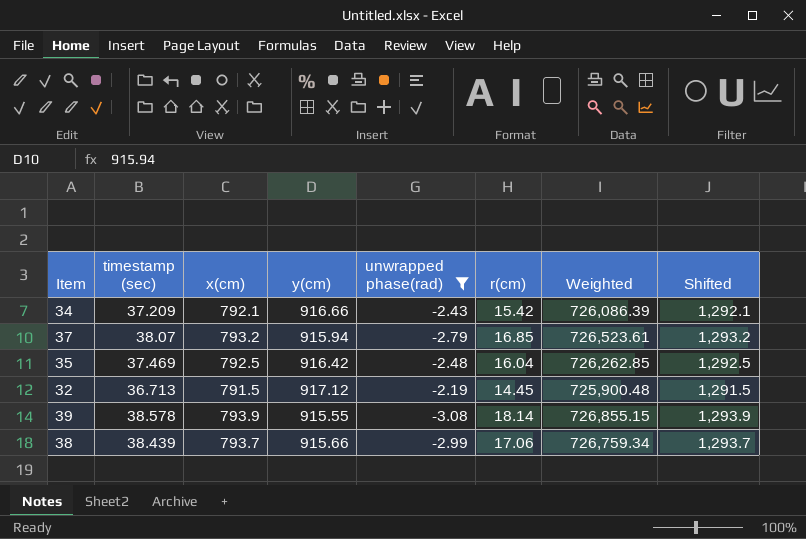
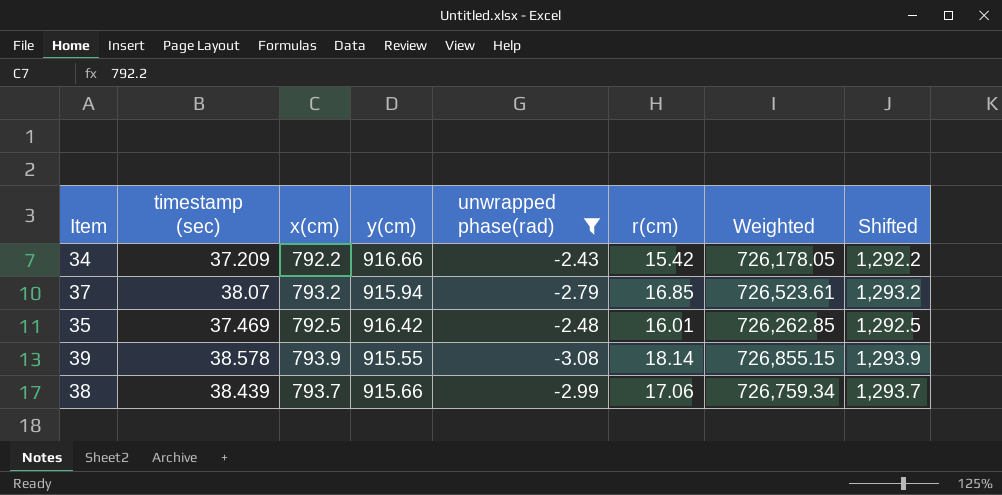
row 32: 36.713 | 791.5 | 917.12 | -2.19 | 14.45 | 725,900.48 | 1,291.5 -> none
34 | x(cm): 792.1 -> 792.2
34 | Weighted: 726,086.39 -> 726,178.05
34 | Shifted: 1,292.1 -> 1,292.2
35 | r(cm): 16.04 -> 16.01

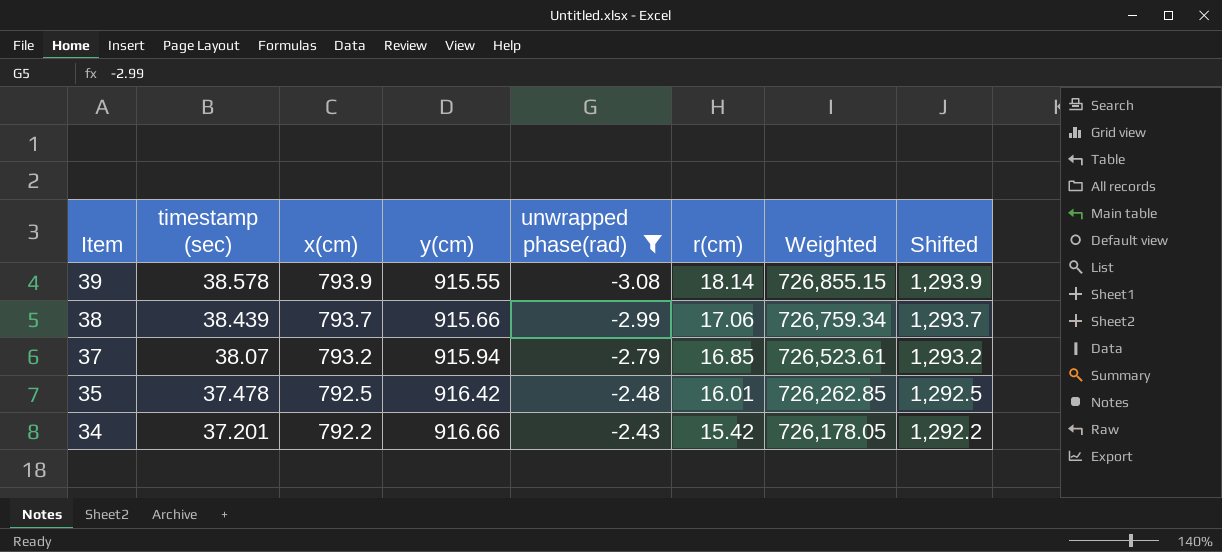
row order: none -> Item descending
35 | timestamp (sec): 37.469 -> 37.478
34 | timestamp (sec): 37.209 -> 37.201

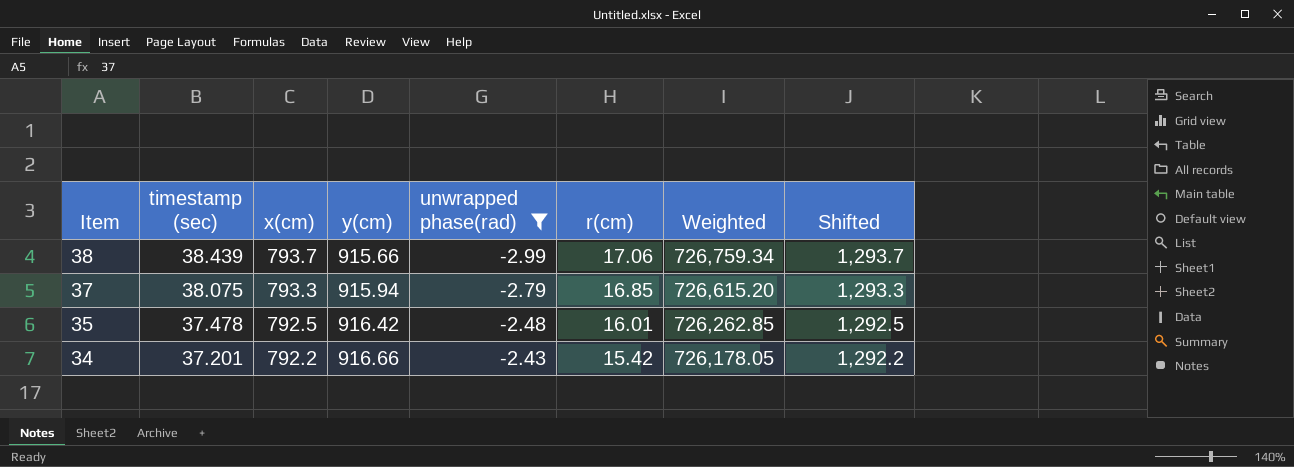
row 39: 38.578 | 793.9 | 915.55 | -3.08 | 18.14 | 726,855.15 | 1,293.9 -> none
37 | timestamp (sec): 38.07 -> 38.075
37 | x(cm): 793.2 -> 793.3
37 | Weighted: 726,523.61 -> 726,615.20
37 | Shifted: 1,293.2 -> 1,293.3

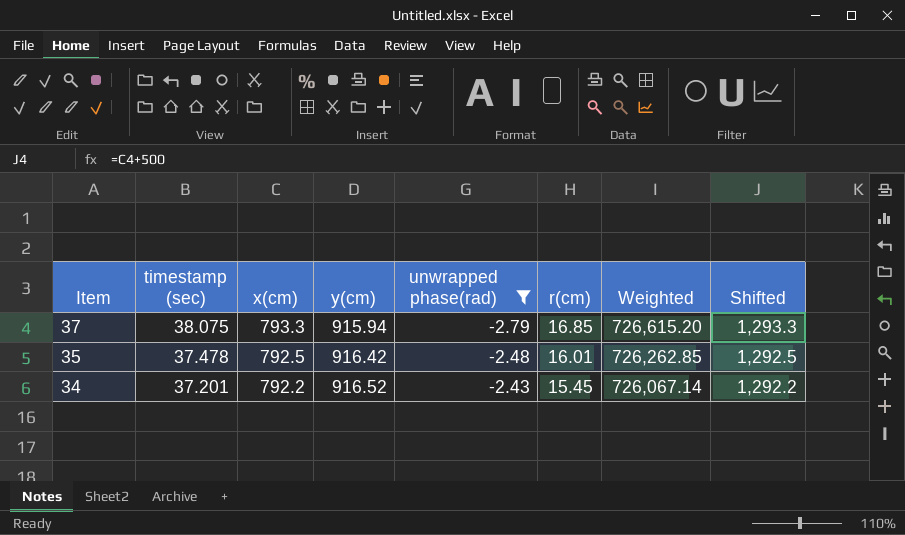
row 38: 38.439 | 793.7 | 915.66 | -2.99 | 17.06 | 726,759.34 | 1,293.7 -> none
34 | y(cm): 916.66 -> 916.52
34 | r(cm): 15.42 -> 15.45
34 | Weighted: 726,178.05 -> 726,067.14

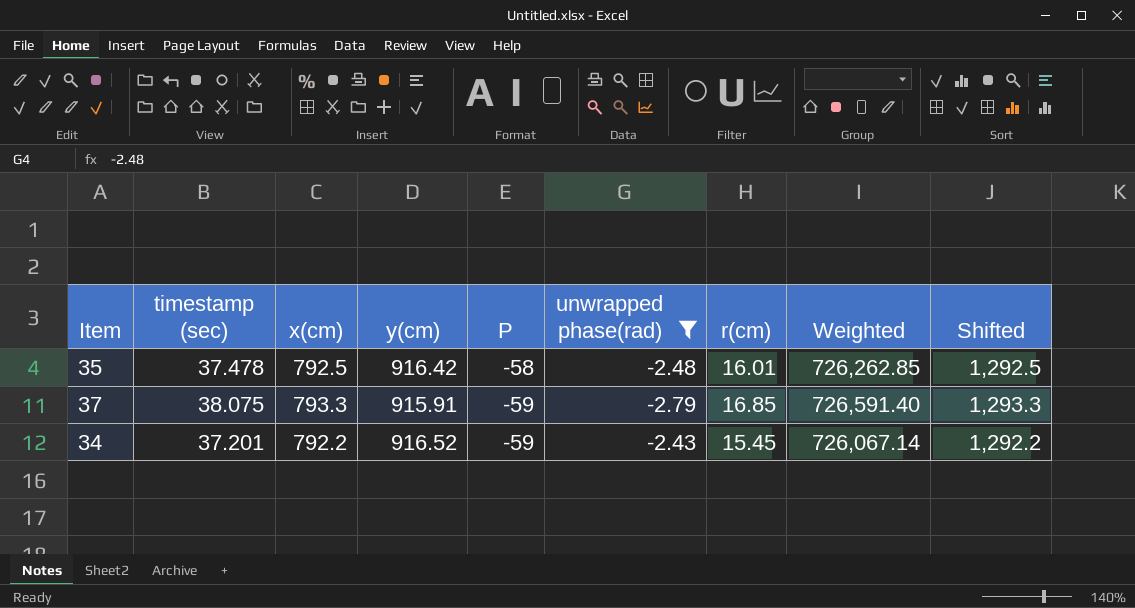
row order: Item descending -> P descending
column P | position: none -> 5
37 | y(cm): 915.94 -> 915.91
37 | Weighted: 726,615.20 -> 726,591.40

